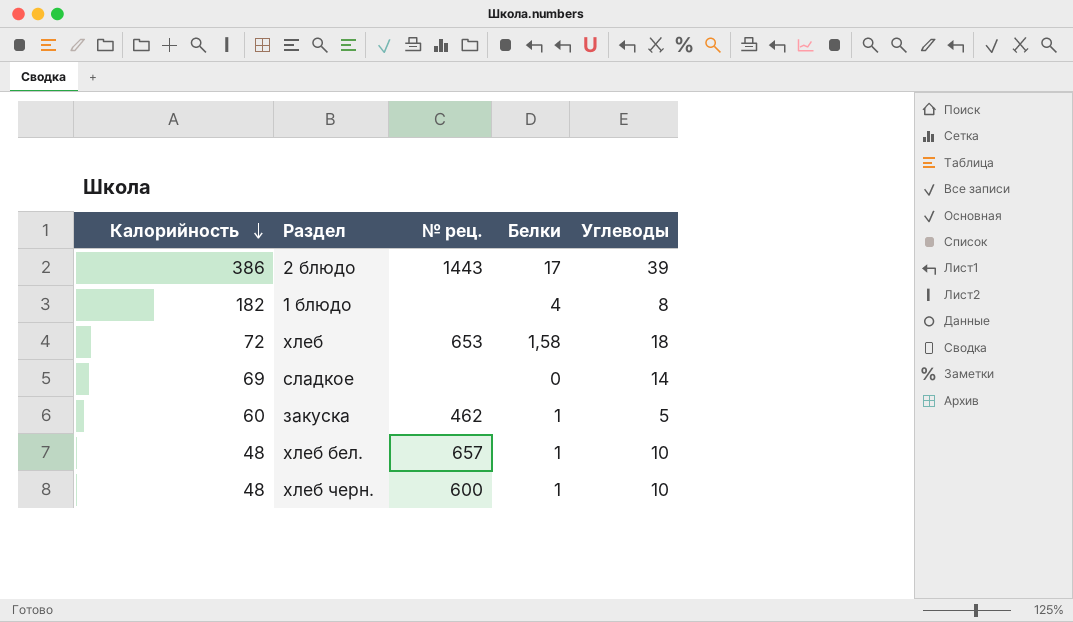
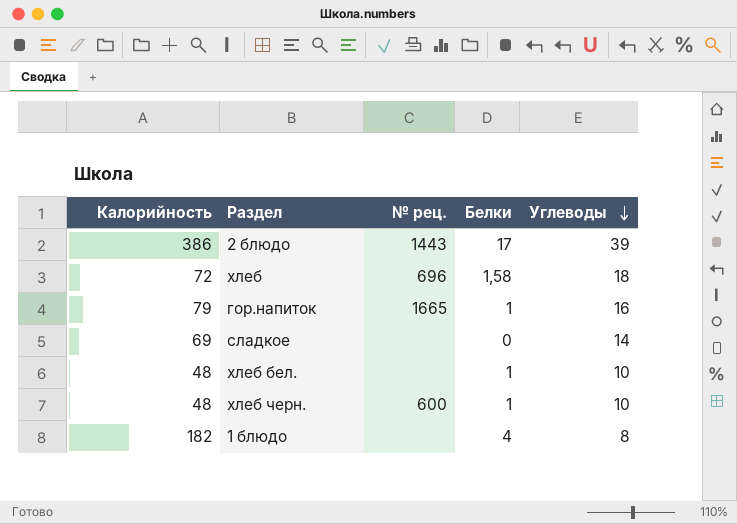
row order: Калорийность descending -> Углеводы descending
row закуска: 60 | 462 | 1 | 5 -> none
хлеб | № рец.: 653 -> 696
row гор.напиток: none -> 79 | 1665 | 1 | 16
хлеб бел. | № рец.: 657 -> none

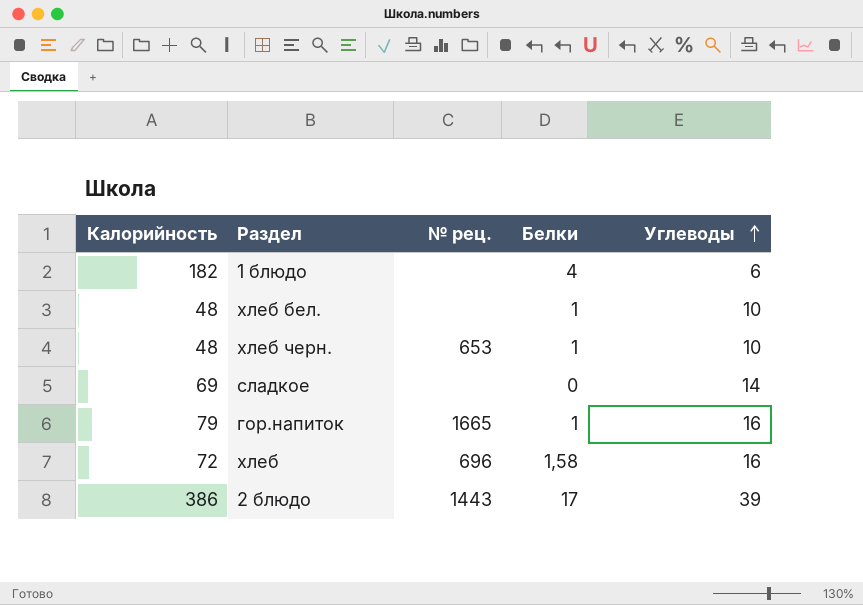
row order: Углеводы descending -> Углеводы ascending
1 блюдо | Углеводы: 8 -> 6
хлеб черн. | № рец.: 600 -> 653
хлеб | Углеводы: 18 -> 16

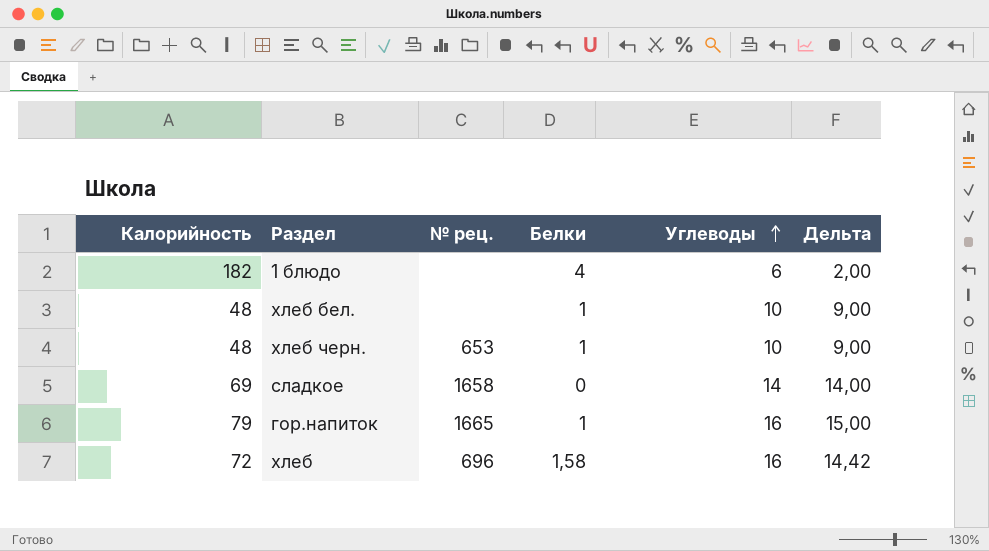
column Дельта | formula: none -> [Углеводы] - [Белки]
row 2 блюдо: 386 | 1443 | 17 | 39 -> none
сладкое | № рец.: none -> 1658

